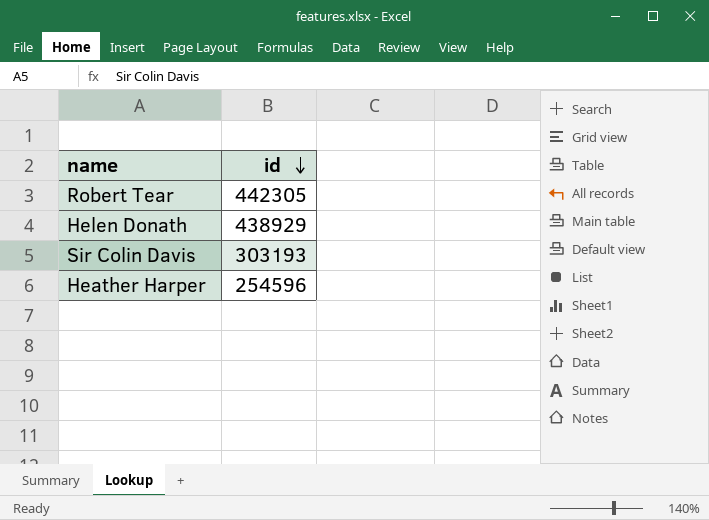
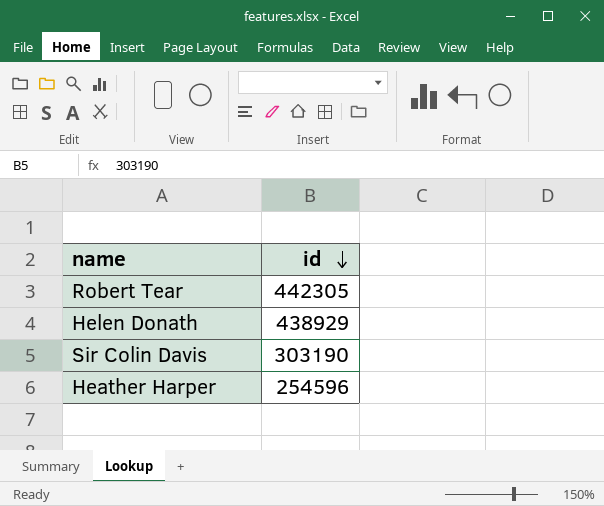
Sir Colin Davis | id: 303193 -> 303190

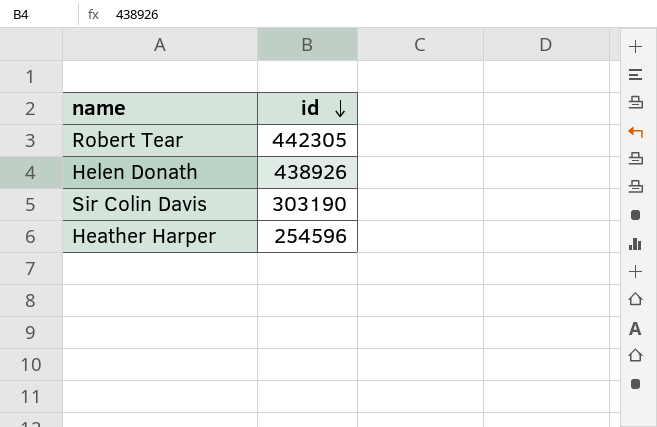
Helen Donath | id: 438929 -> 438926

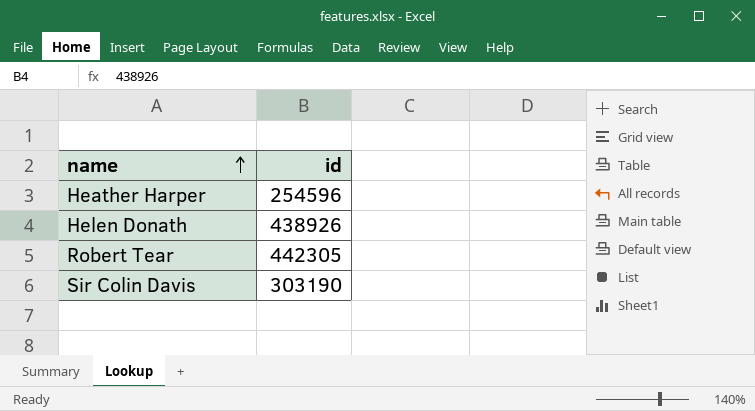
row order: id descending -> name ascending

